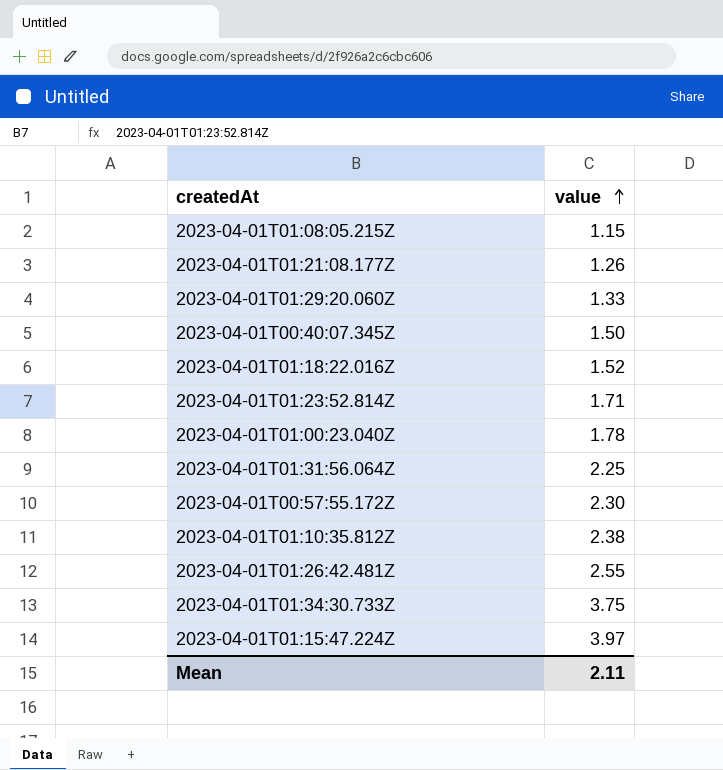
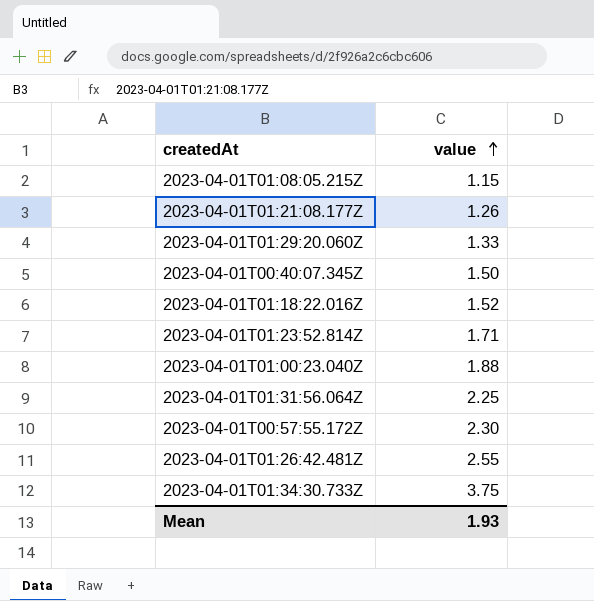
row 2023-04-01T01:10:35.812Z: 2.38 -> none
row 2023-04-01T01:15:47.224Z: 3.97 -> none
2023-04-01T01:00:23.040Z | value: 1.78 -> 1.88
Mean | value: 2.11 -> 1.93

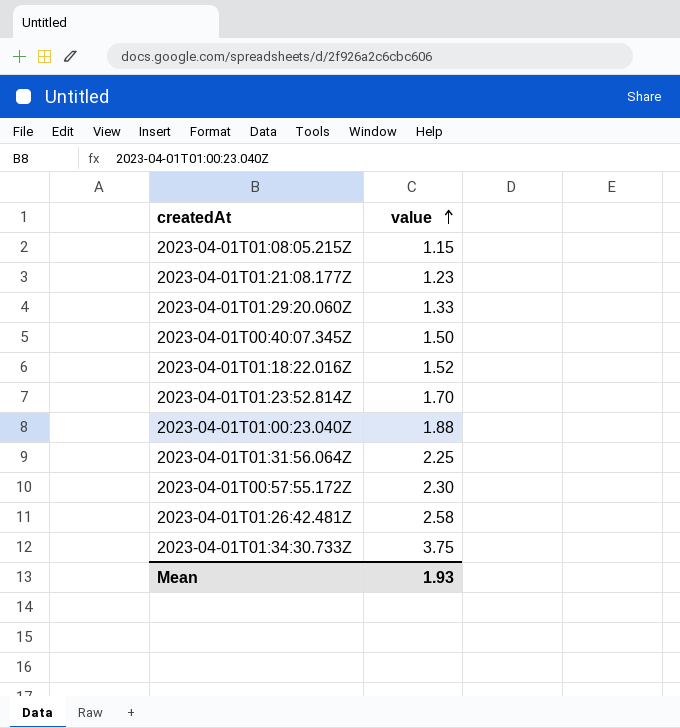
2023-04-01T01:21:08.177Z | value: 1.26 -> 1.23
2023-04-01T01:23:52.814Z | value: 1.71 -> 1.70
2023-04-01T01:26:42.481Z | value: 2.55 -> 2.58

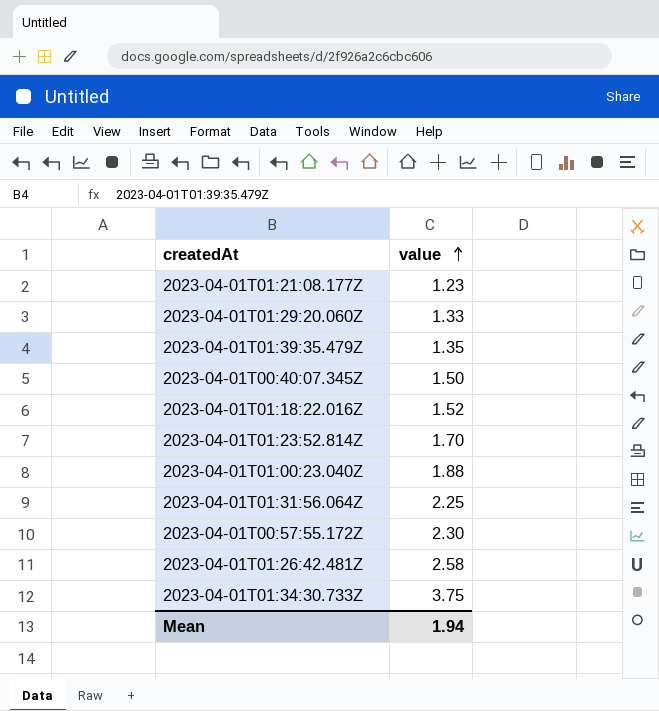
row 2023-04-01T01:08:05.215Z: 1.15 -> none
row 2023-04-01T01:39:35.479Z: none -> 1.35
Mean | value: 1.93 -> 1.94

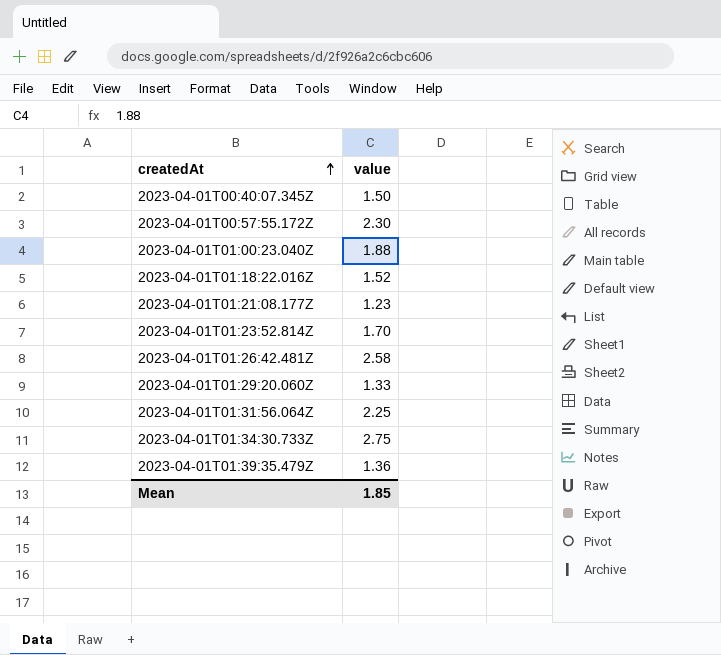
row order: value ascending -> createdAt ascending
2023-04-01T01:34:30.733Z | value: 3.75 -> 2.75
2023-04-01T01:39:35.479Z | value: 1.35 -> 1.36
Mean | value: 1.94 -> 1.85

